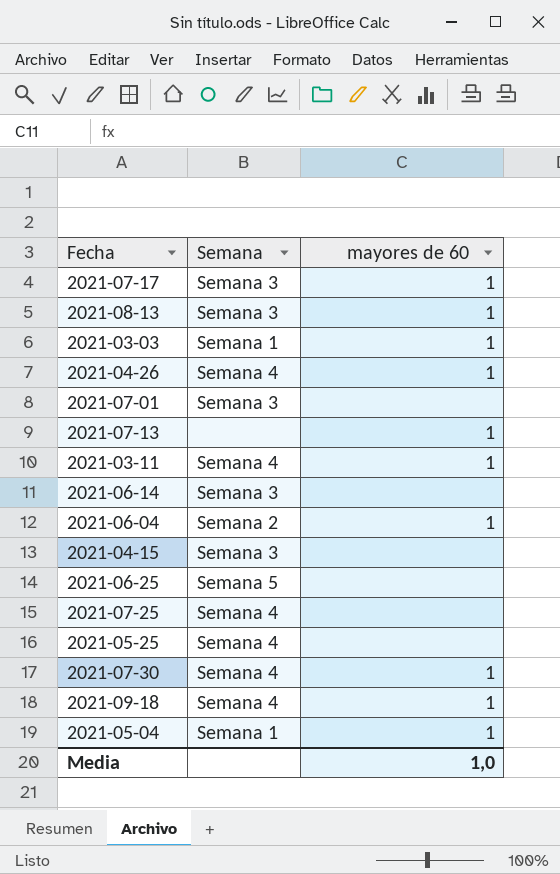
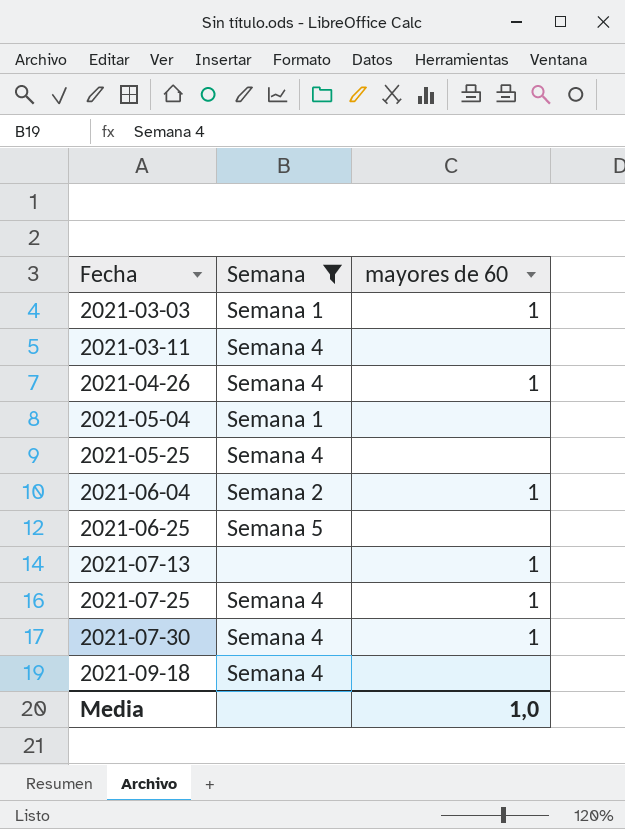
filter: none -> Semana != Semana 3
row order: none -> Fecha ascending
2021-03-11 | mayores de 60: 1 -> none
2021-05-04 | mayores de 60: 1 -> none
2021-07-25 | mayores de 60: none -> 1
2021-09-18 | mayores de 60: 1 -> none

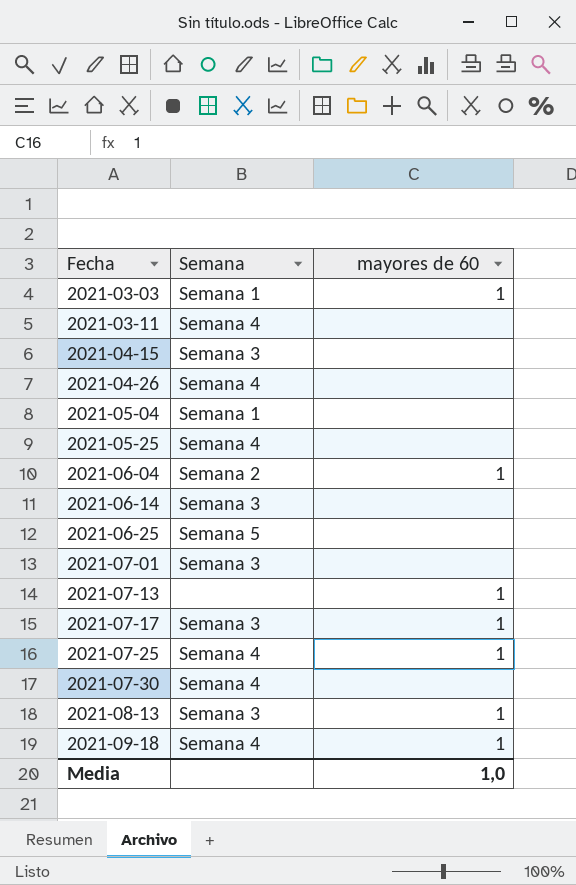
filter: Semana != Semana 3 -> none
2021-04-26 | mayores de 60: 1 -> none
2021-07-30 | mayores de 60: 1 -> none
2021-09-18 | mayores de 60: none -> 1

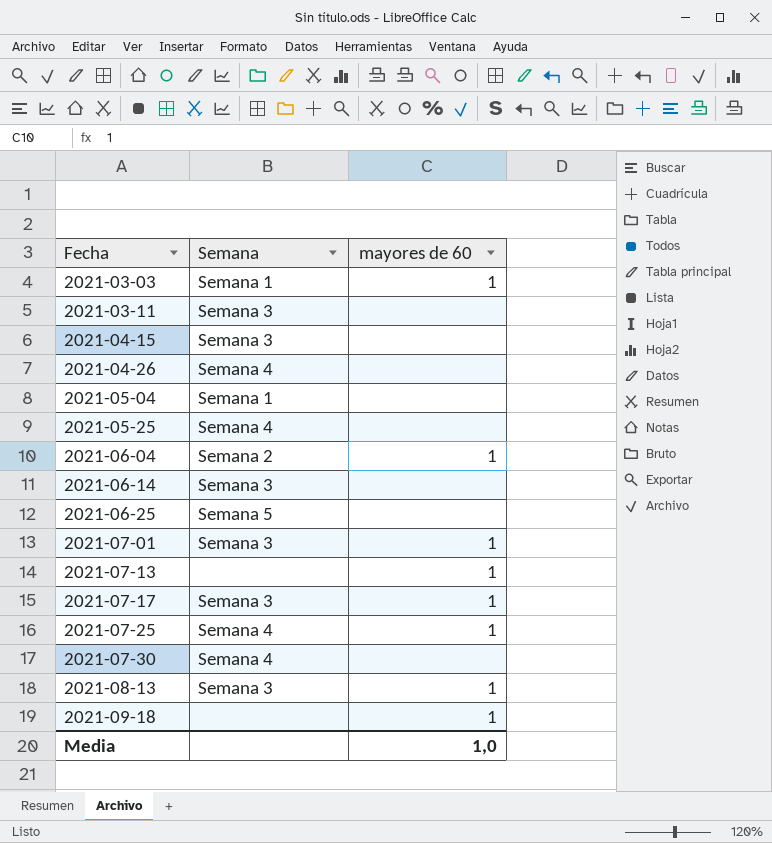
2021-03-11 | Semana: Semana 4 -> Semana 3
2021-07-01 | mayores de 60: none -> 1
2021-09-18 | Semana: Semana 4 -> none

